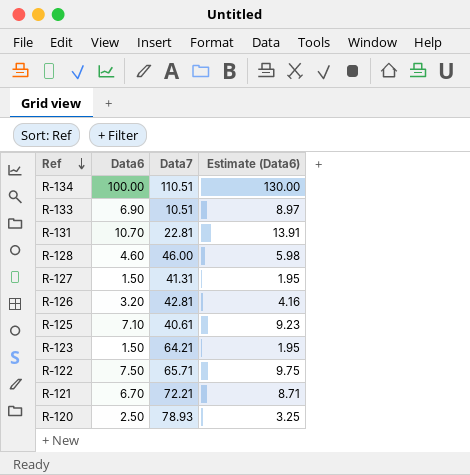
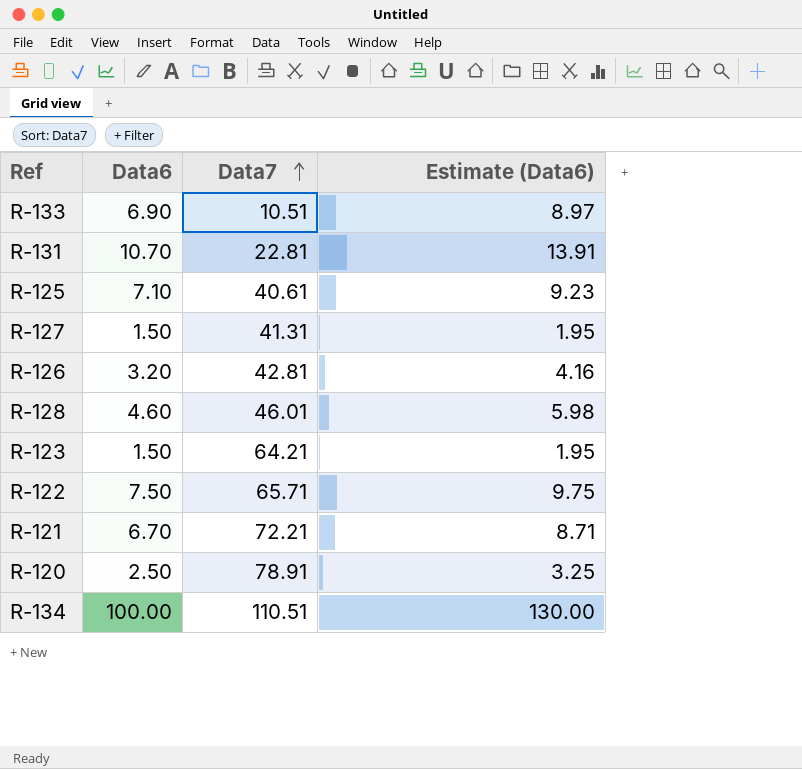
row order: Ref descending -> Data7 ascending
R-128 | Data7: 46.00 -> 46.01
R-120 | Data7: 78.93 -> 78.91

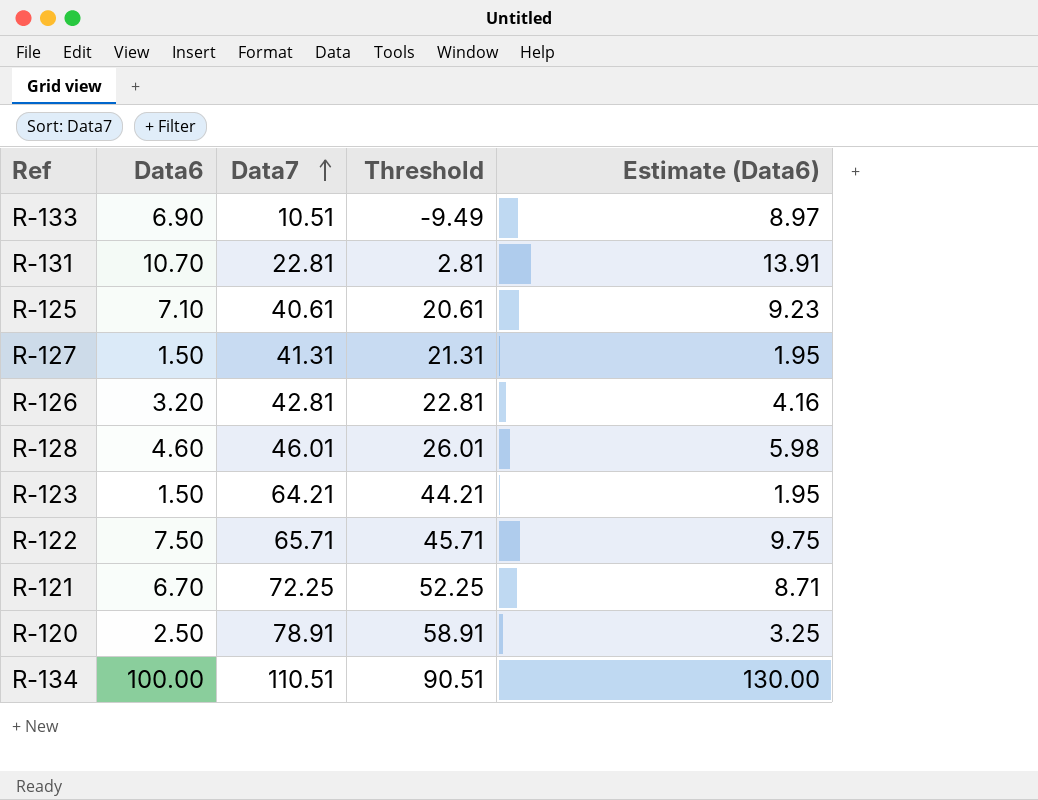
column Threshold | formula: none -> [Data7] - 20
R-121 | Data7: 72.21 -> 72.25

